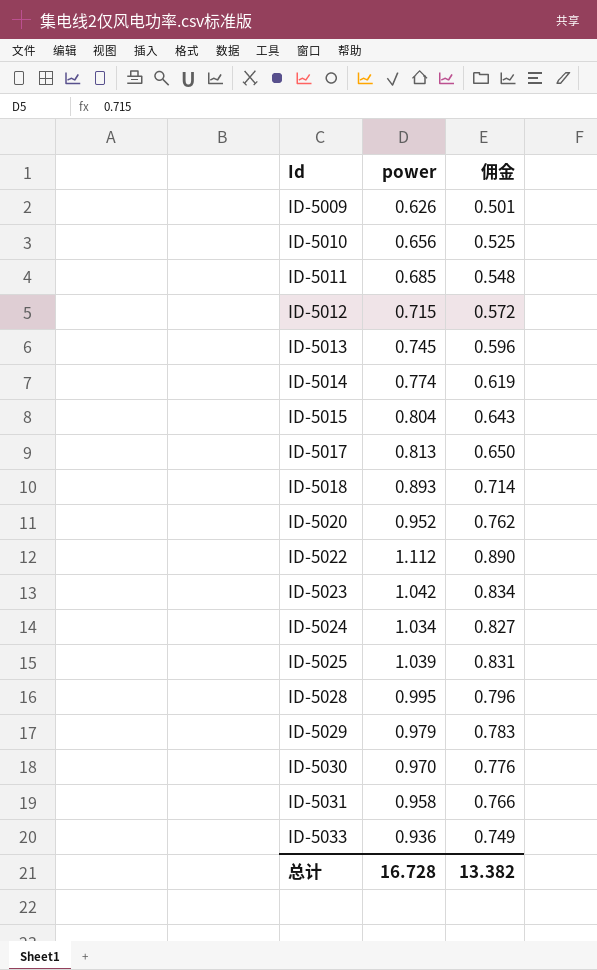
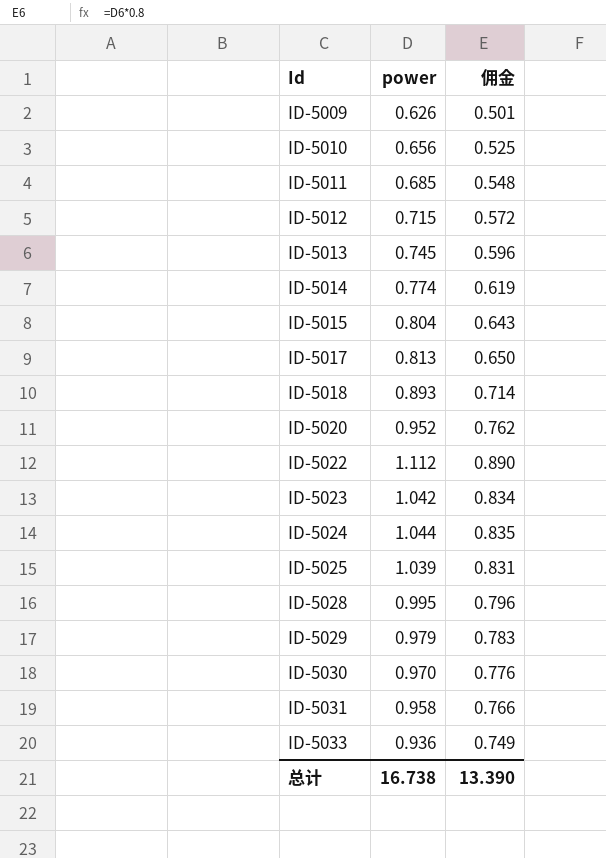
ID-5024 | power: 1.034 -> 1.044
ID-5024 | 佣金: 0.827 -> 0.835
总计 | power: 16.728 -> 16.738
总计 | 佣金: 13.382 -> 13.390

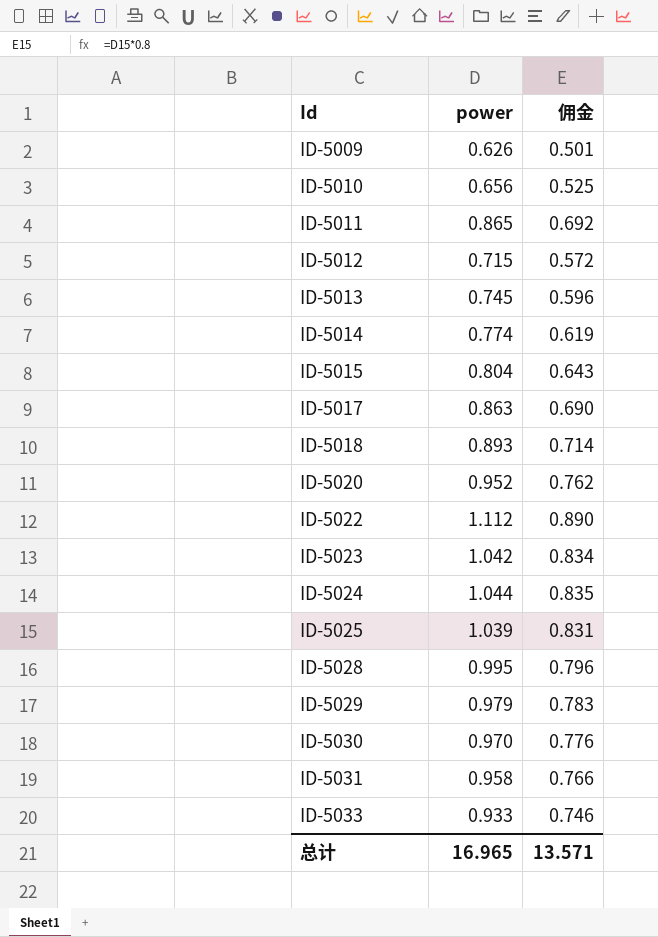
ID-5011 | power: 0.685 -> 0.865
ID-5011 | 佣金: 0.548 -> 0.692
ID-5017 | power: 0.813 -> 0.863
ID-5017 | 佣金: 0.650 -> 0.690
ID-5033 | power: 0.936 -> 0.933
ID-5033 | 佣金: 0.749 -> 0.746
总计 | power: 16.738 -> 16.965
总计 | 佣金: 13.390 -> 13.571

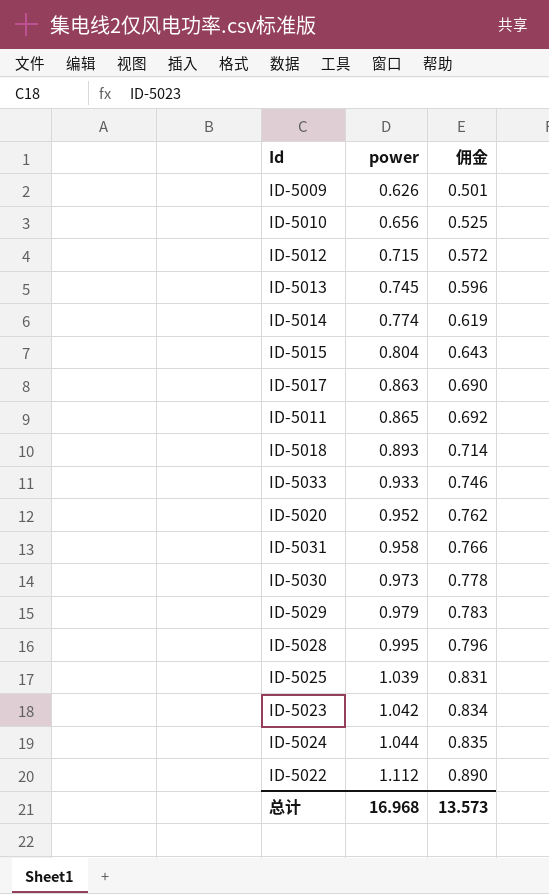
row order: Id ascending -> power ascending
ID-5030 | power: 0.970 -> 0.973
ID-5030 | 佣金: 0.776 -> 0.778
总计 | power: 16.965 -> 16.968
总计 | 佣金: 13.571 -> 13.573

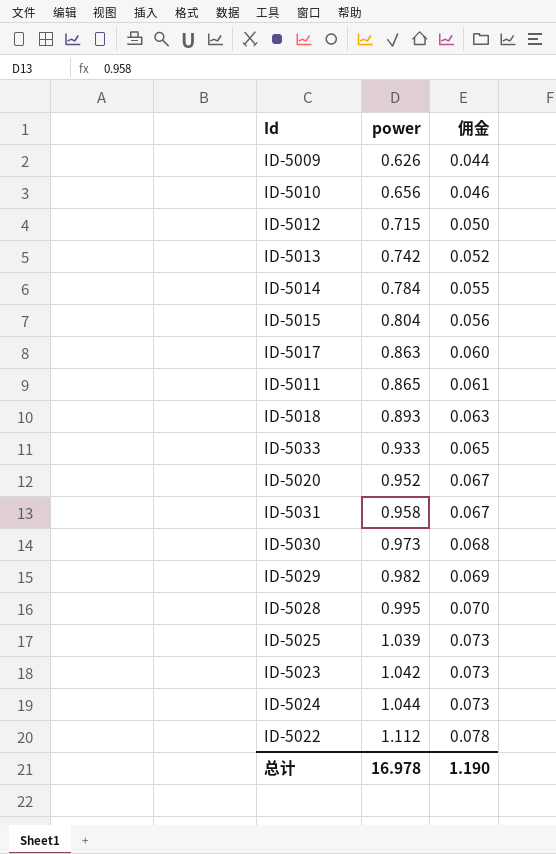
column 佣金 | formula: [power] * 0.8 -> [power] * 0.07
ID-5013 | power: 0.745 -> 0.742
ID-5014 | power: 0.774 -> 0.784
ID-5029 | power: 0.979 -> 0.982
总计 | power: 16.968 -> 16.978
总计 | 佣金: 13.573 -> 1.190

